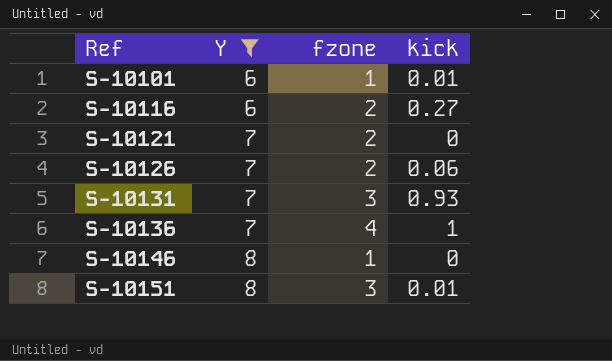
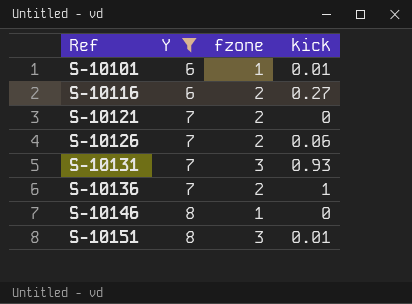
S-10136 | fzone: 4 -> 2

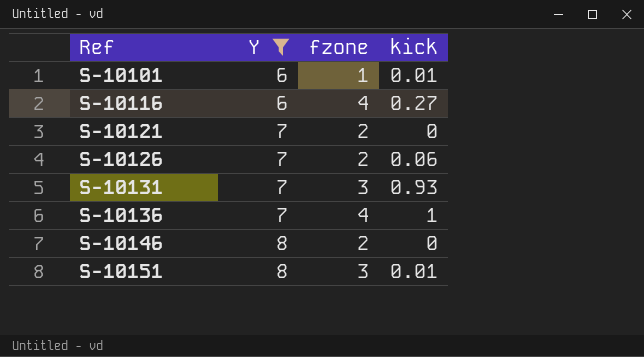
S-10116 | fzone: 2 -> 4
S-10136 | fzone: 2 -> 4
S-10146 | fzone: 1 -> 2

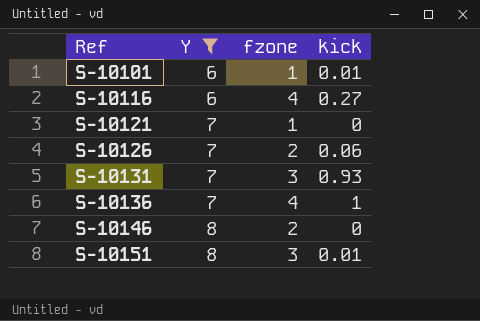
S-10121 | fzone: 2 -> 1

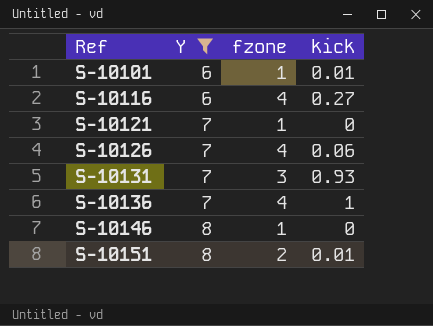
S-10126 | fzone: 2 -> 4
S-10146 | fzone: 2 -> 1
S-10151 | fzone: 3 -> 2

